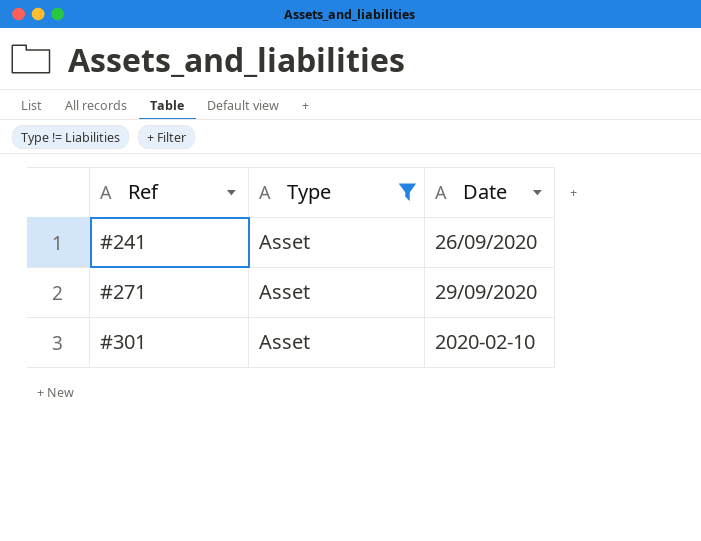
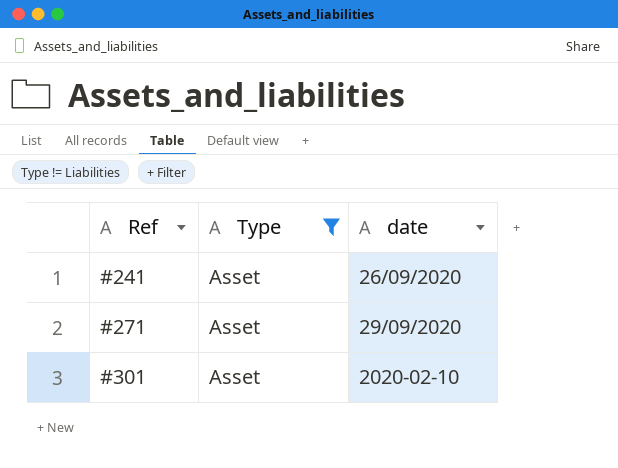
column name: Date -> date

